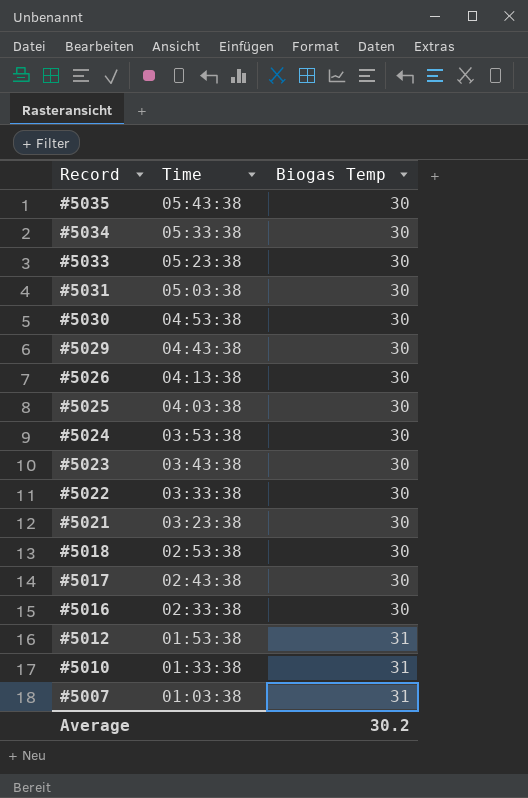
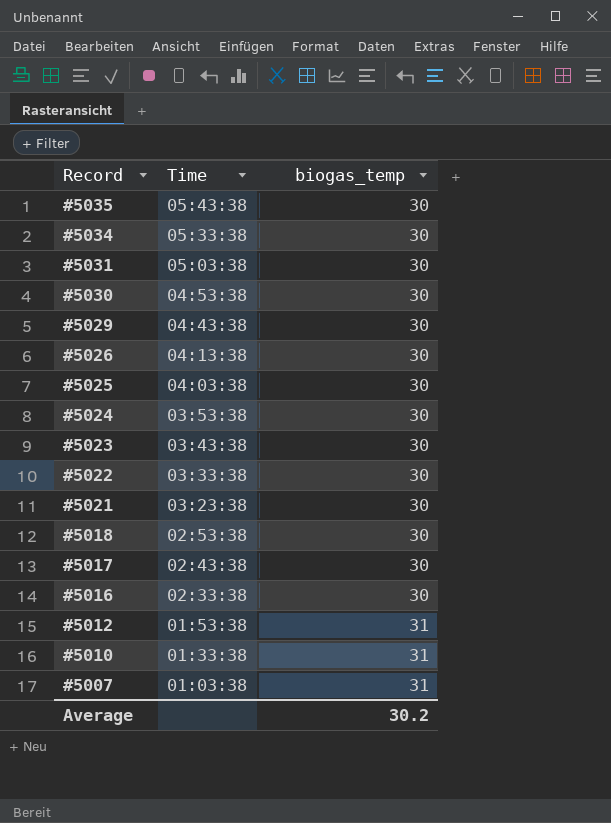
column name: Biogas Temp -> biogas_temp
row #5033: 05:23:38 | 30 -> none

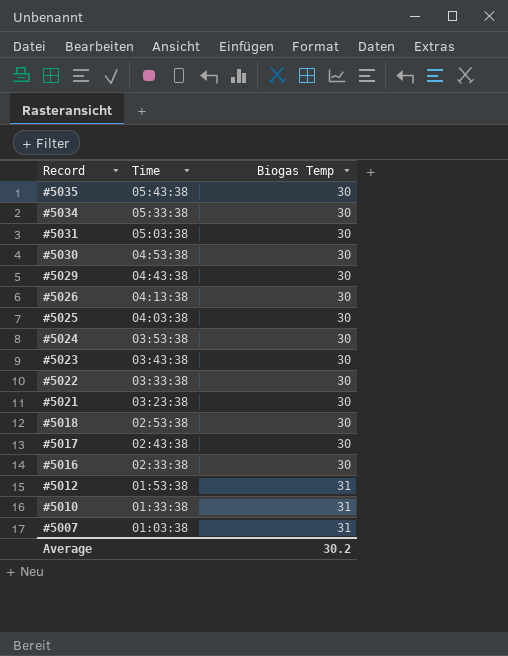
column name: biogas_temp -> Biogas Temp

